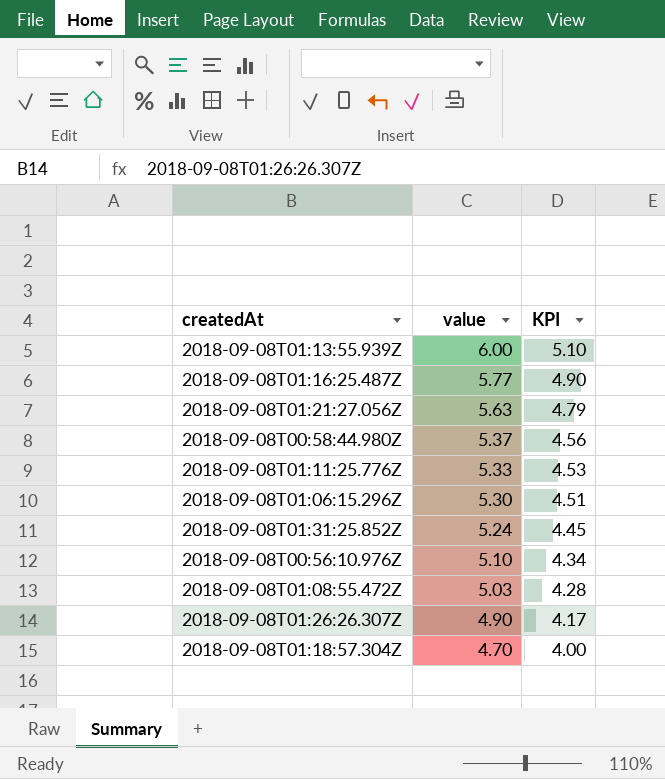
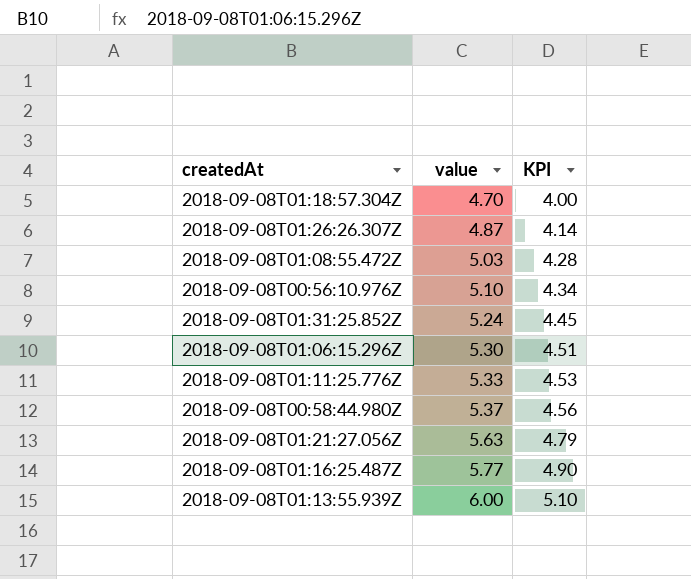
row order: value descending -> value ascending
2018-09-08T01:26:26.307Z | value: 4.90 -> 4.87
2018-09-08T01:26:26.307Z | KPI: 4.17 -> 4.14

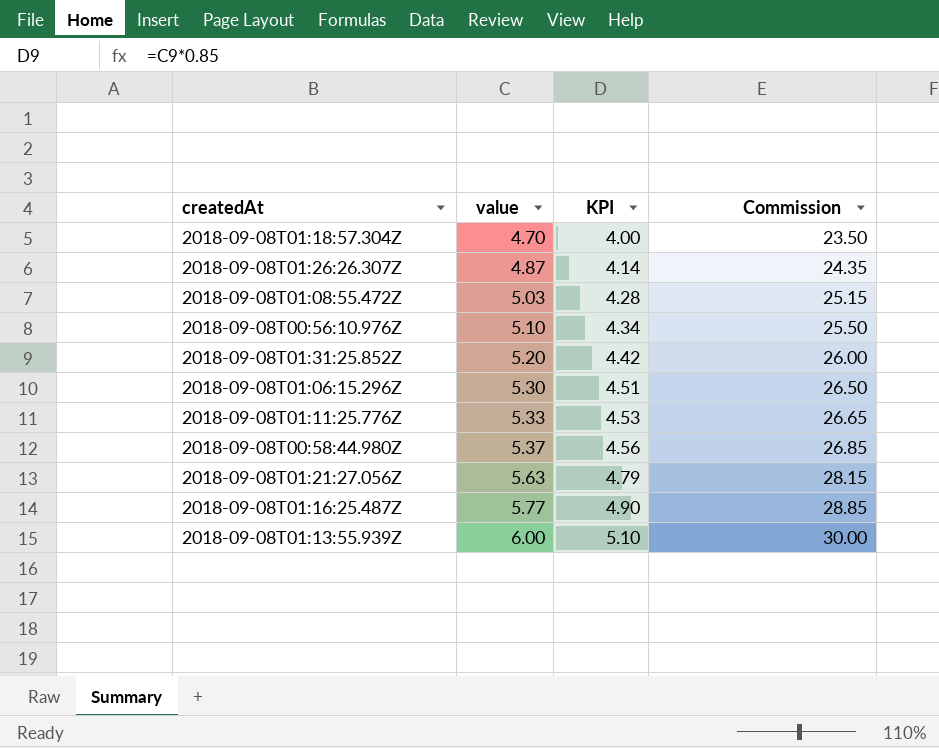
column Commission | formula: none -> [value] * 5
2018-09-08T01:31:25.852Z | value: 5.24 -> 5.20
2018-09-08T01:31:25.852Z | KPI: 4.45 -> 4.42

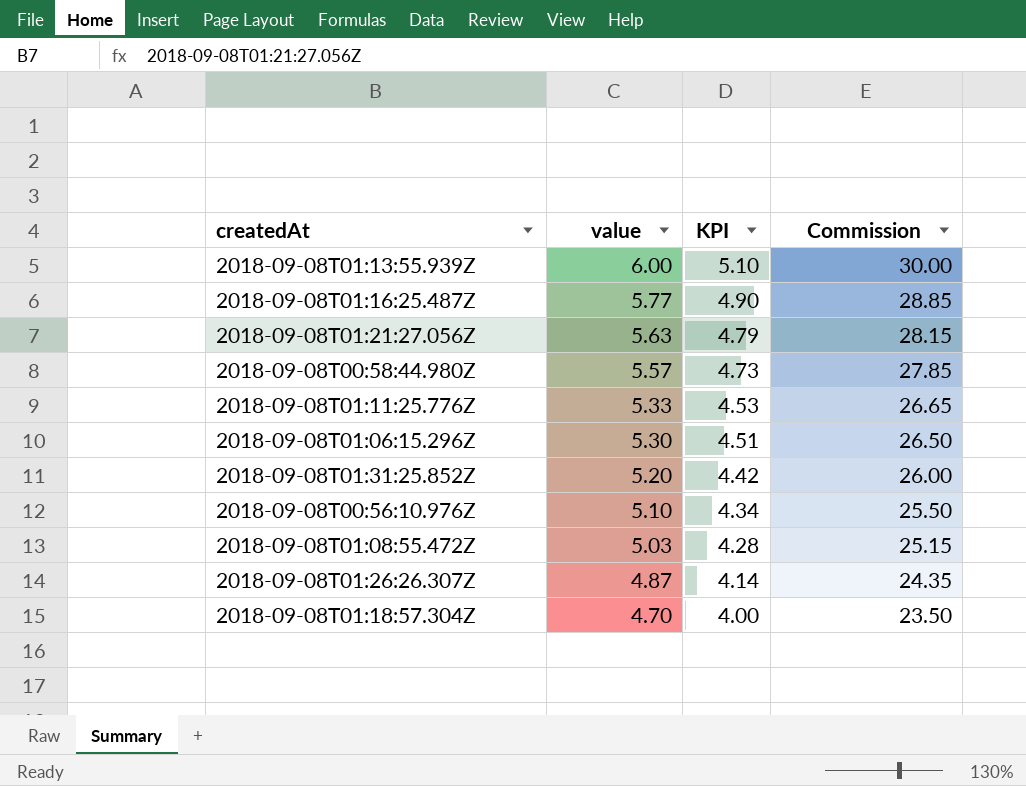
row order: value ascending -> value descending
2018-09-08T00:58:44.980Z | value: 5.37 -> 5.57
2018-09-08T00:58:44.980Z | KPI: 4.56 -> 4.73
2018-09-08T00:58:44.980Z | Commission: 26.85 -> 27.85

